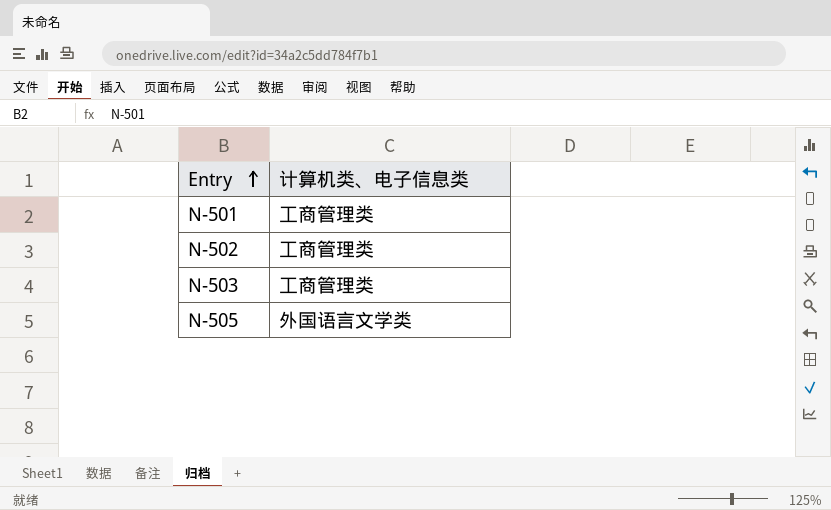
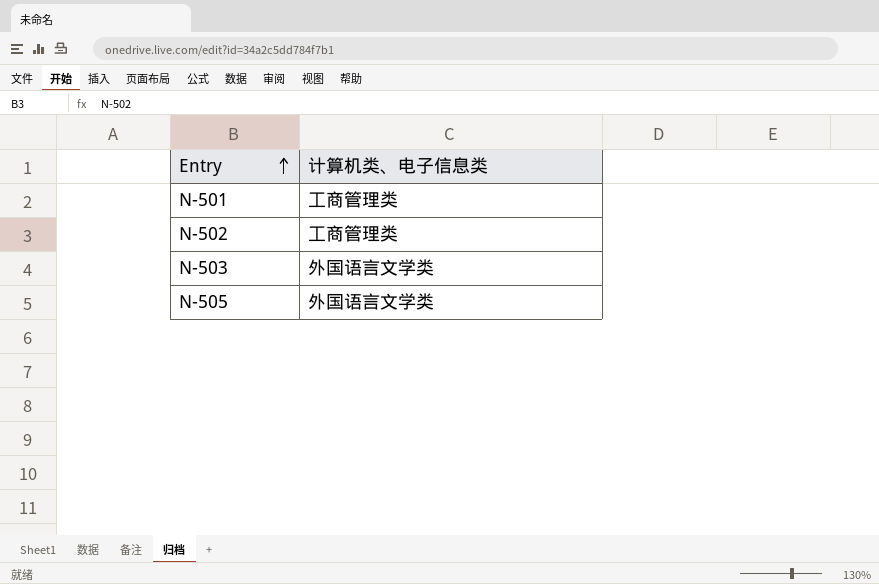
N-503 | 计算机类、电子信息类: 工商管理类 -> 外国语言文学类

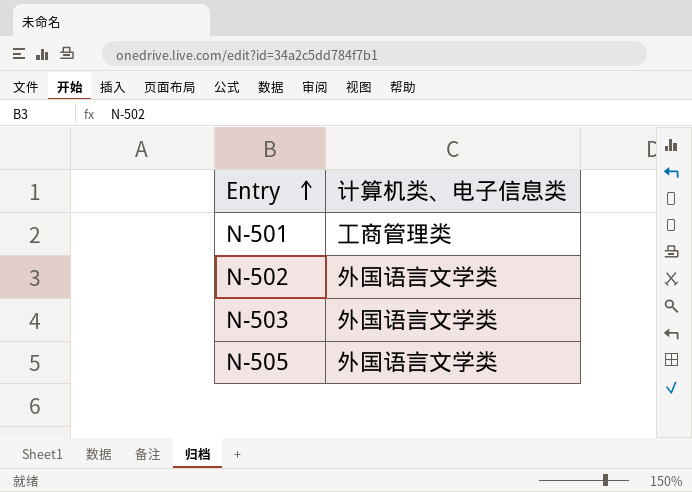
N-502 | 计算机类、电子信息类: 工商管理类 -> 外国语言文学类

